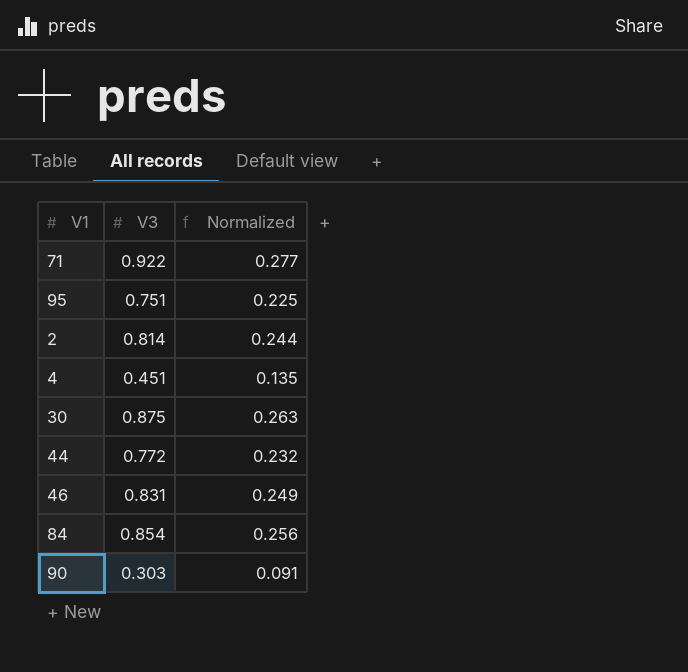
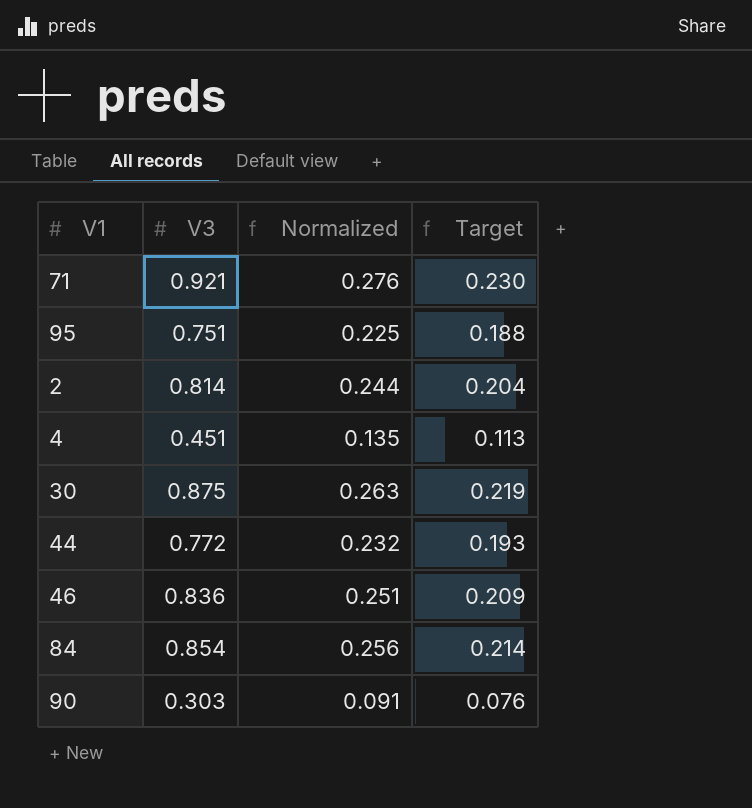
column Target | formula: none -> [V3] * 0.25
71 | V3: 0.922 -> 0.921
71 | Normalized: 0.277 -> 0.276
46 | V3: 0.831 -> 0.836
46 | Normalized: 0.249 -> 0.251

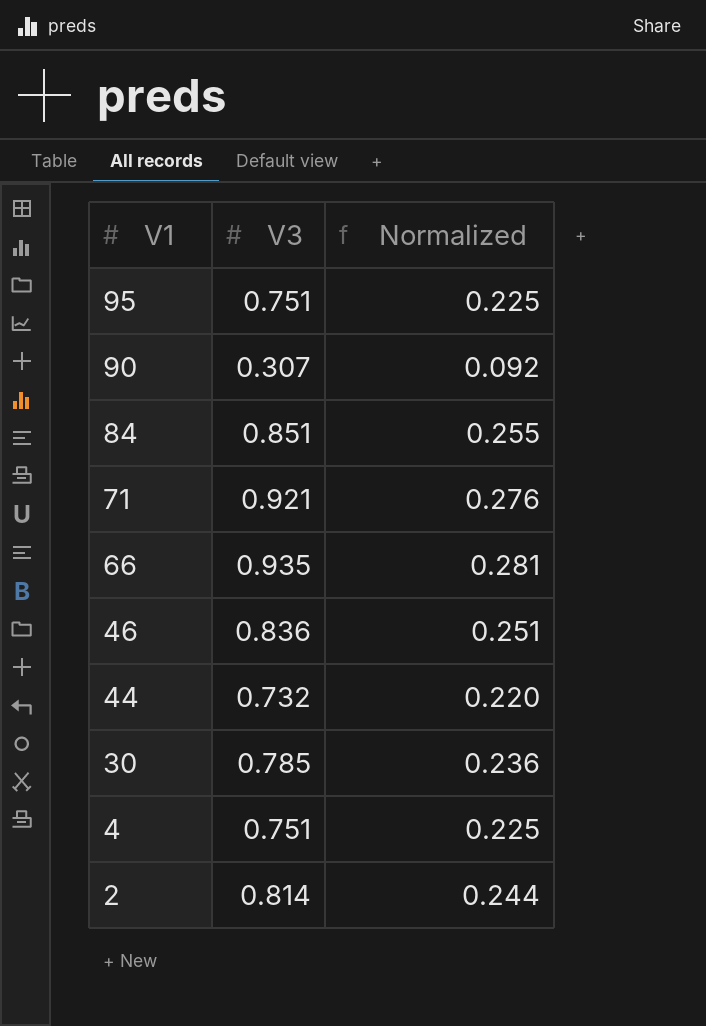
row order: none -> V1 descending
column Target | formula: [V3] * 0.25 -> none
90 | V3: 0.303 -> 0.307
90 | Normalized: 0.091 -> 0.092
84 | V3: 0.854 -> 0.851
84 | Normalized: 0.256 -> 0.255
row 66: none -> 0.935 | 0.281
44 | V3: 0.772 -> 0.732
44 | Normalized: 0.232 -> 0.220
30 | V3: 0.875 -> 0.785
30 | Normalized: 0.263 -> 0.236
4 | V3: 0.451 -> 0.751
4 | Normalized: 0.135 -> 0.225

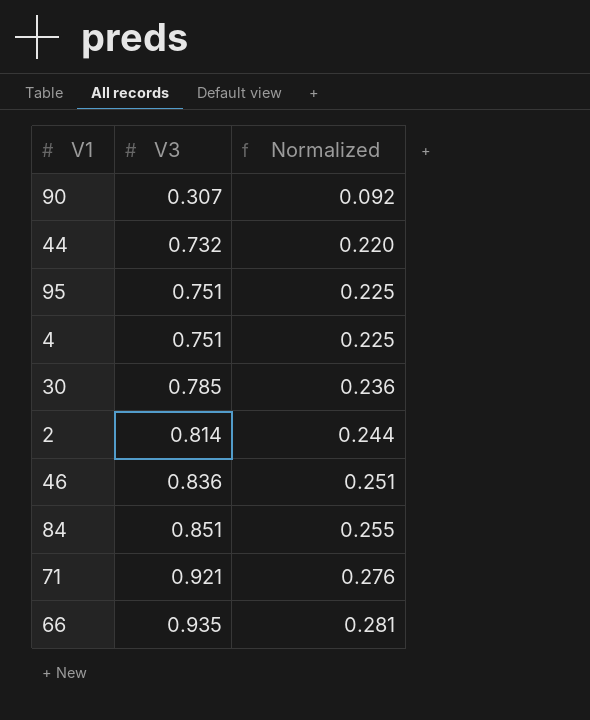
row order: V1 descending -> V3 ascending

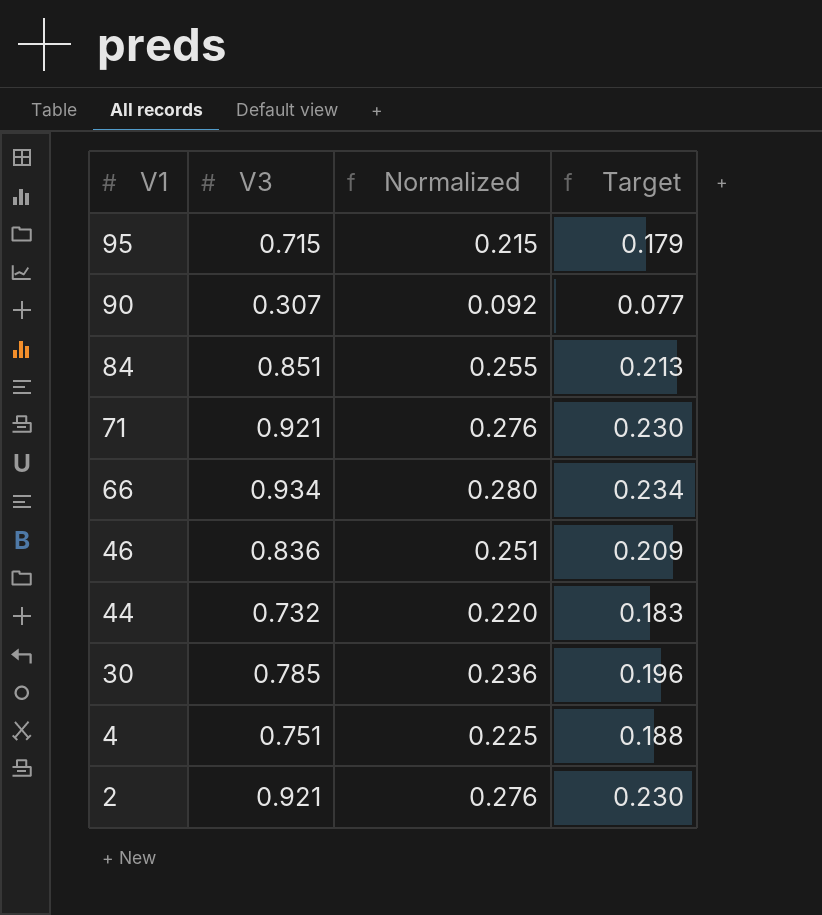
row order: V3 ascending -> V1 descending
column Target | formula: none -> [V3] * 0.25
95 | V3: 0.751 -> 0.715
95 | Normalized: 0.225 -> 0.215
66 | V3: 0.935 -> 0.934
66 | Normalized: 0.281 -> 0.280
2 | V3: 0.814 -> 0.921
2 | Normalized: 0.244 -> 0.276

